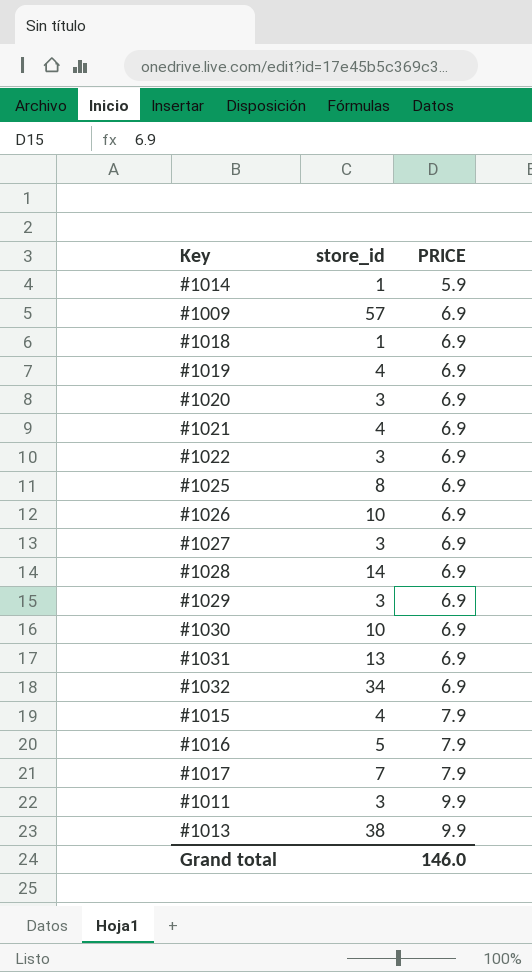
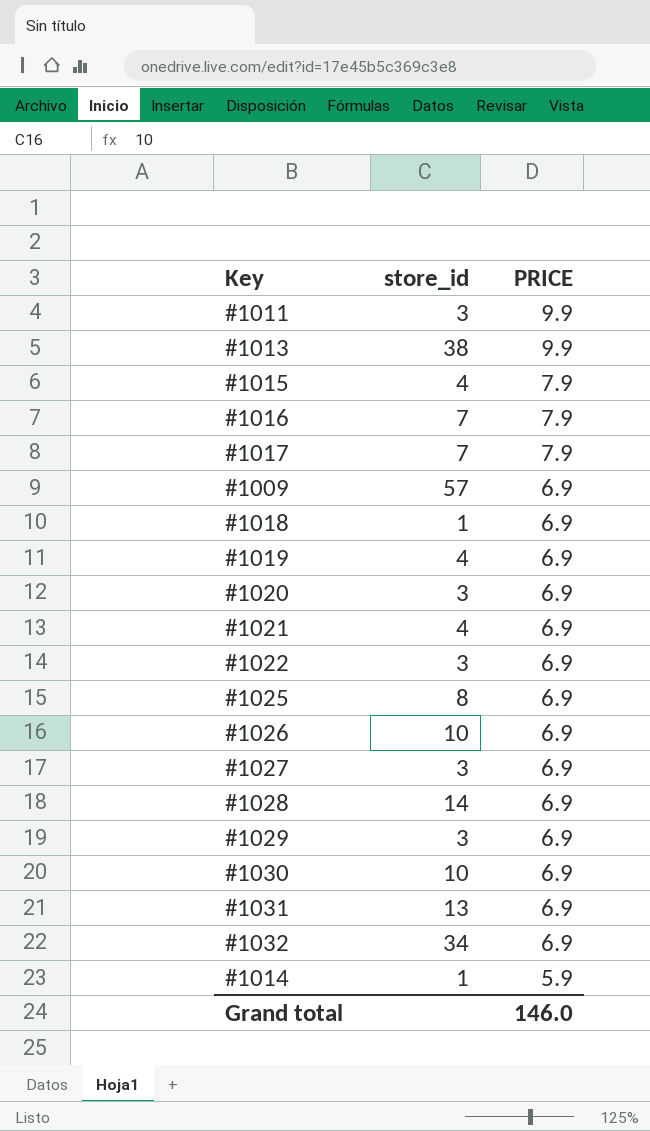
row order: PRICE ascending -> PRICE descending
#1016 | store_id: 5 -> 7

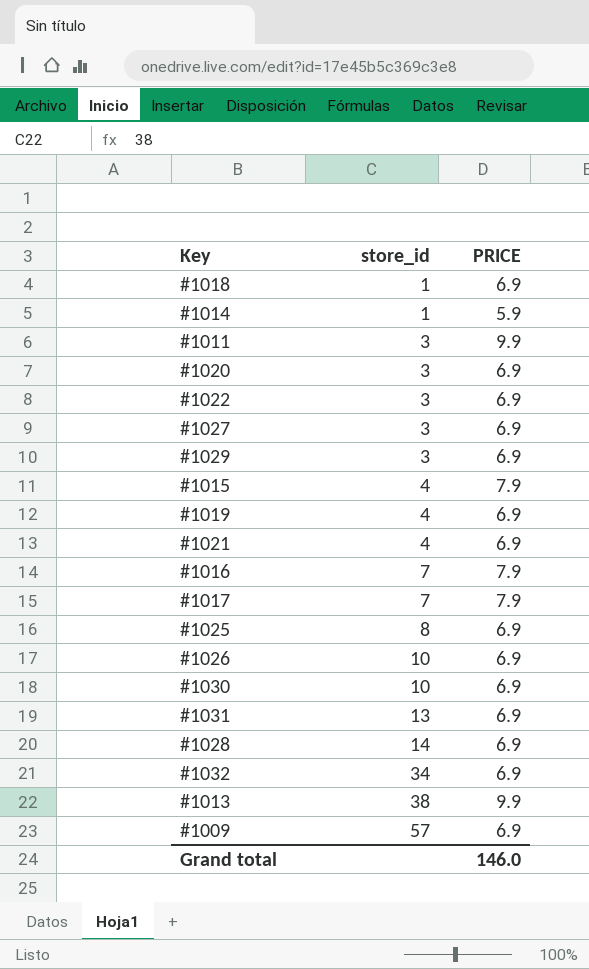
row order: PRICE descending -> store_id ascending

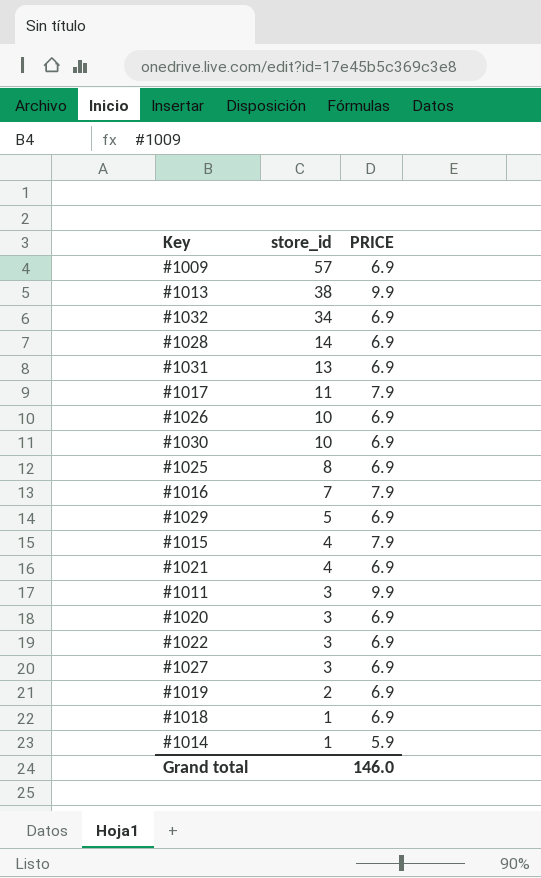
row order: store_id ascending -> store_id descending
#1017 | store_id: 7 -> 11
#1029 | store_id: 3 -> 5
#1019 | store_id: 4 -> 2

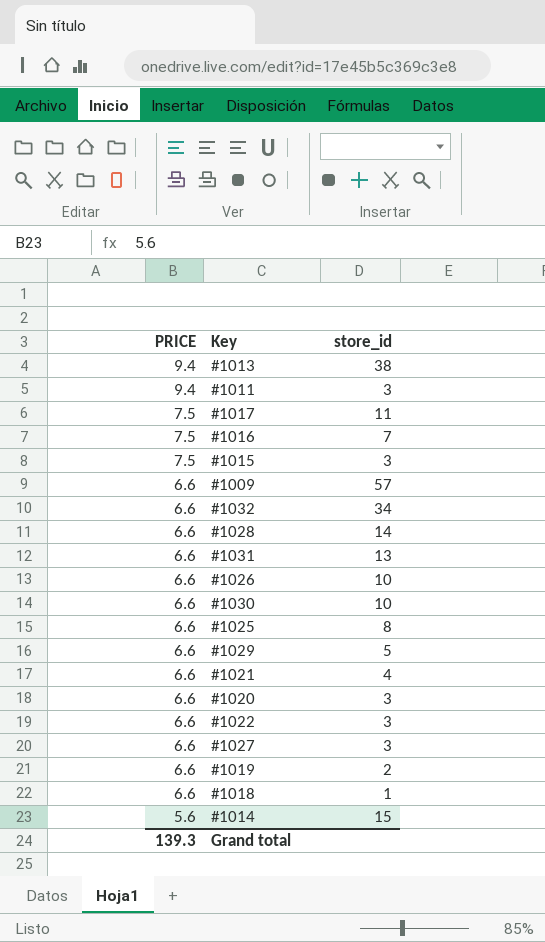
row order: store_id descending -> PRICE descending
column PRICE | position: 3 -> 1
#1013 | PRICE: 9.9 -> 9.4
#1011 | PRICE: 9.9 -> 9.4
#1017 | PRICE: 7.9 -> 7.5
#1016 | PRICE: 7.9 -> 7.5
#1015 | PRICE: 7.9 -> 7.5
#1015 | store_id: 4 -> 3
#1009 | PRICE: 6.9 -> 6.6
#1032 | PRICE: 6.9 -> 6.6
#1028 | PRICE: 6.9 -> 6.6
#1031 | PRICE: 6.9 -> 6.6
#1026 | PRICE: 6.9 -> 6.6
#1030 | PRICE: 6.9 -> 6.6
#1025 | PRICE: 6.9 -> 6.6
#1029 | PRICE: 6.9 -> 6.6
#1021 | PRICE: 6.9 -> 6.6
#1020 | PRICE: 6.9 -> 6.6
#1022 | PRICE: 6.9 -> 6.6
#1027 | PRICE: 6.9 -> 6.6
#1019 | PRICE: 6.9 -> 6.6
#1018 | PRICE: 6.9 -> 6.6
#1014 | PRICE: 5.9 -> 5.6
#1014 | store_id: 1 -> 15
Grand total | PRICE: 146.0 -> 139.3

